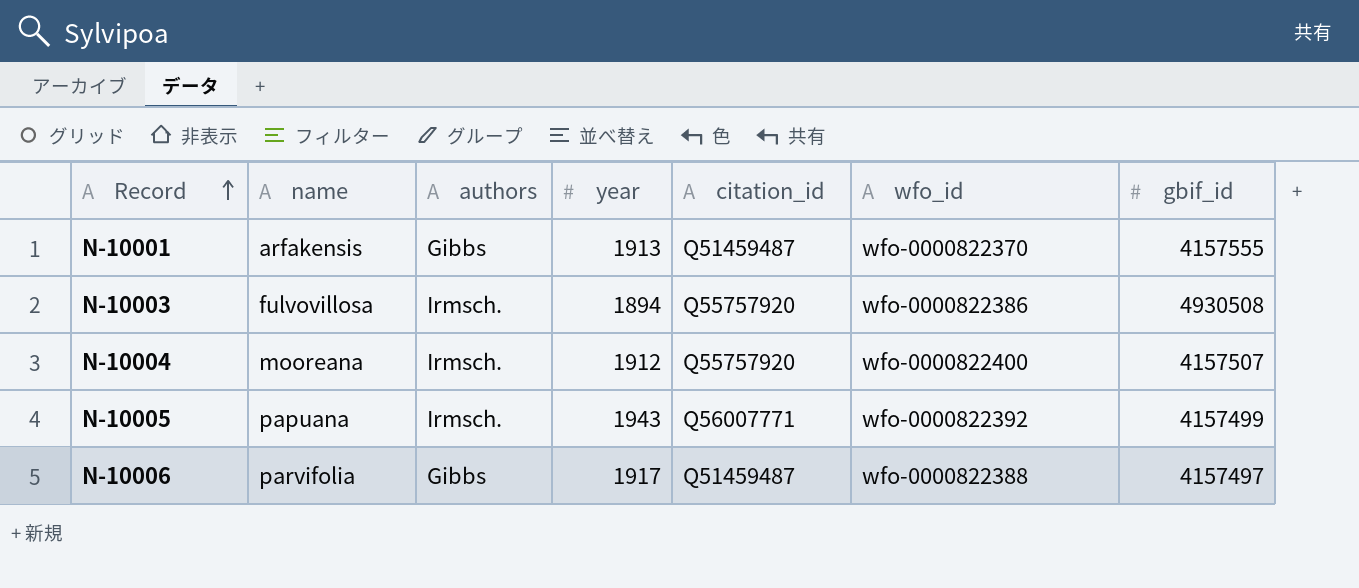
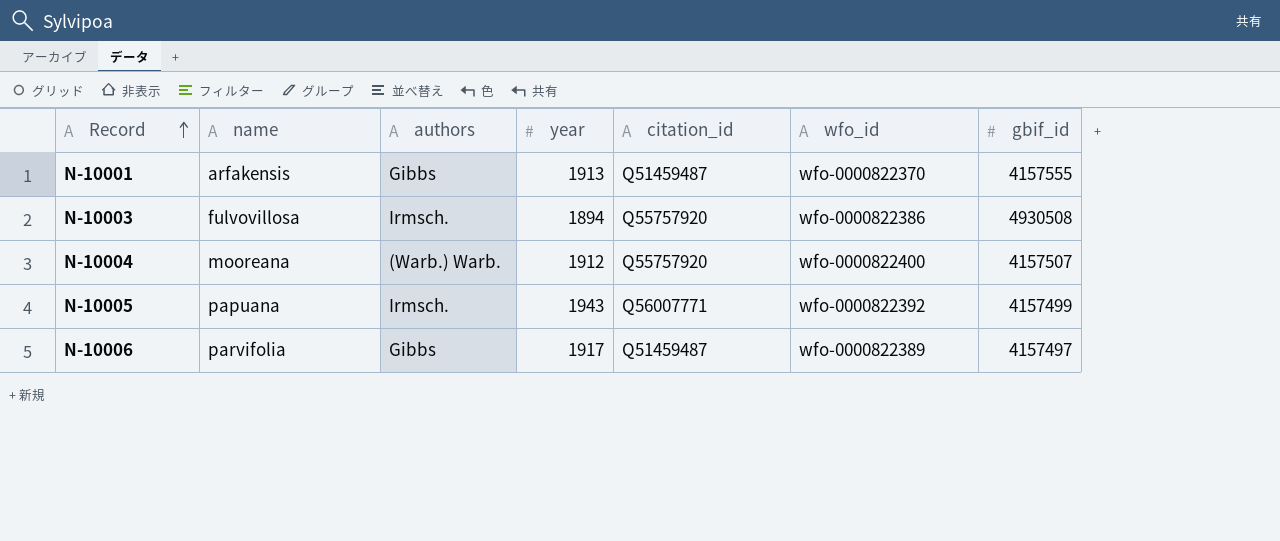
N-10004 | authors: Irmsch. -> (Warb.) Warb.
N-10006 | wfo_id: wfo-0000822388 -> wfo-0000822389

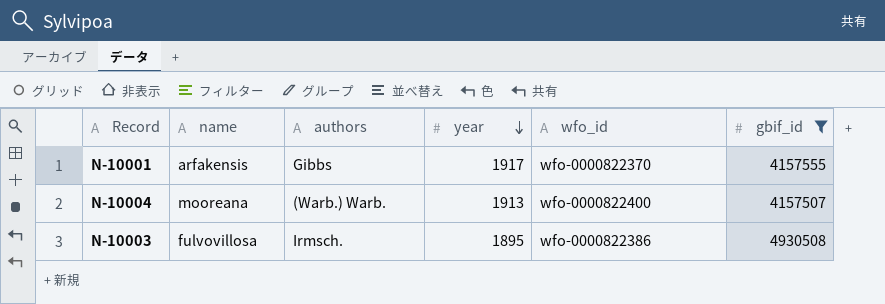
filter: none -> gbif_id >= 4157507
row order: Record ascending -> year descending
column citation_id | position: 5 -> none
N-10001 | year: 1913 -> 1917
N-10004 | year: 1912 -> 1913
N-10003 | year: 1894 -> 1895

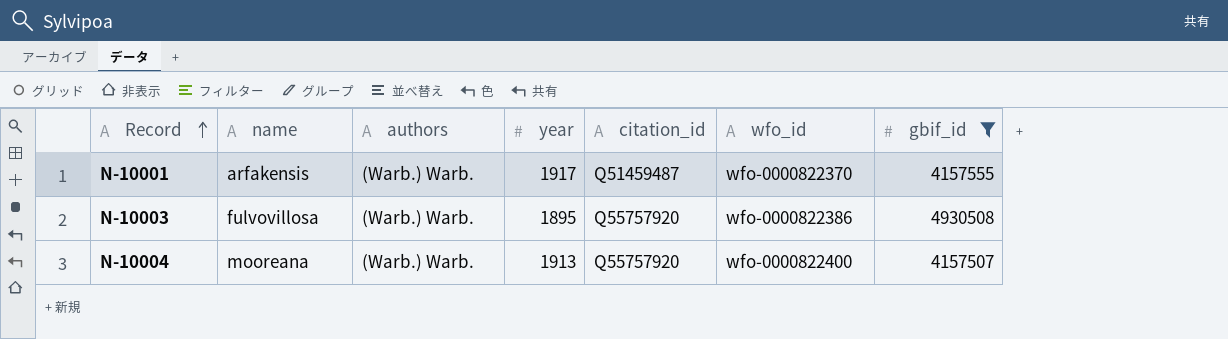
row order: year descending -> Record ascending
column citation_id | position: none -> 5
N-10001 | authors: Gibbs -> (Warb.) Warb.
N-10003 | authors: Irmsch. -> (Warb.) Warb.

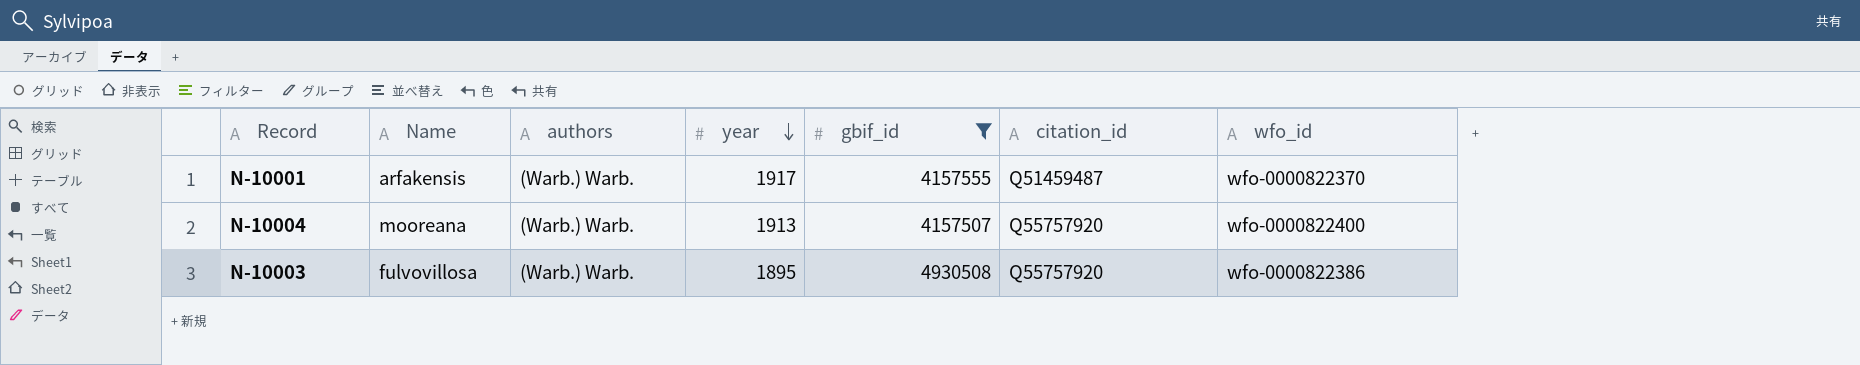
row order: Record ascending -> year descending
column name: name -> Name
column gbif_id | position: 7 -> 5

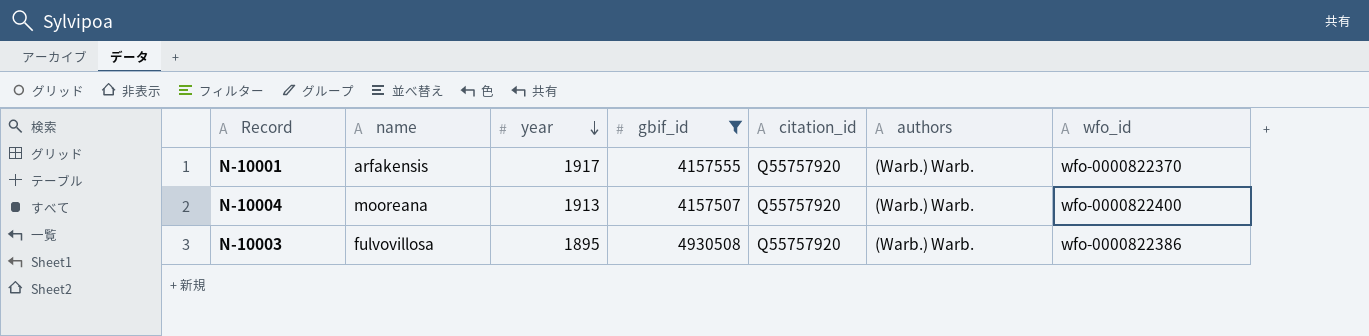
column name: Name -> name
column authors | position: 3 -> 6
N-10001 | citation_id: Q51459487 -> Q55757920

